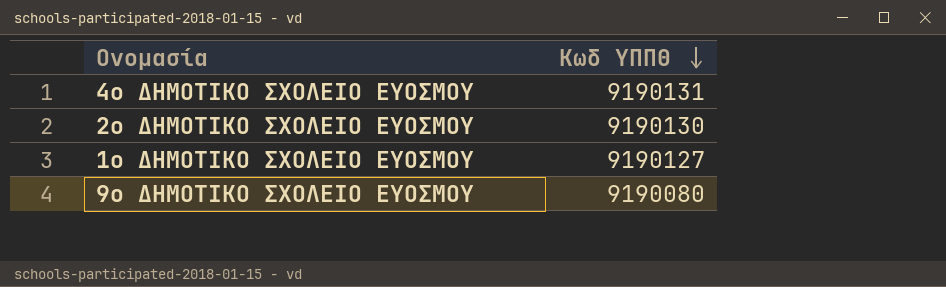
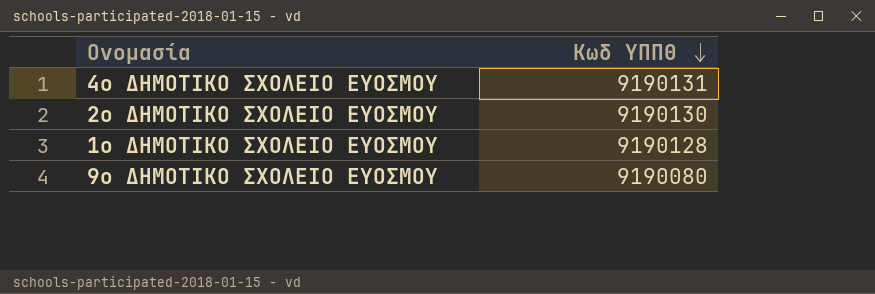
1ο ΔΗΜΟΤΙΚΟ ΣΧΟΛΕΙΟ ΕΥΟΣΜΟΥ | Κωδ ΥΠΠΘ: 9190127 -> 9190128

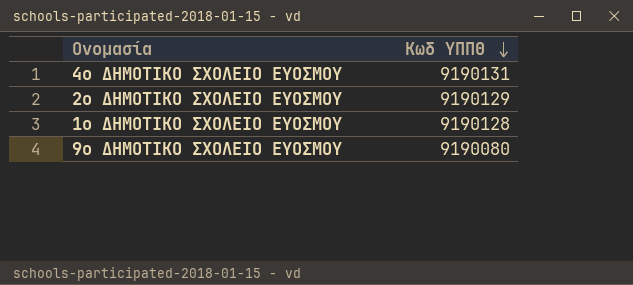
2ο ΔΗΜΟΤΙΚΟ ΣΧΟΛΕΙΟ ΕΥΟΣΜΟΥ | Κωδ ΥΠΠΘ: 9190130 -> 9190129

